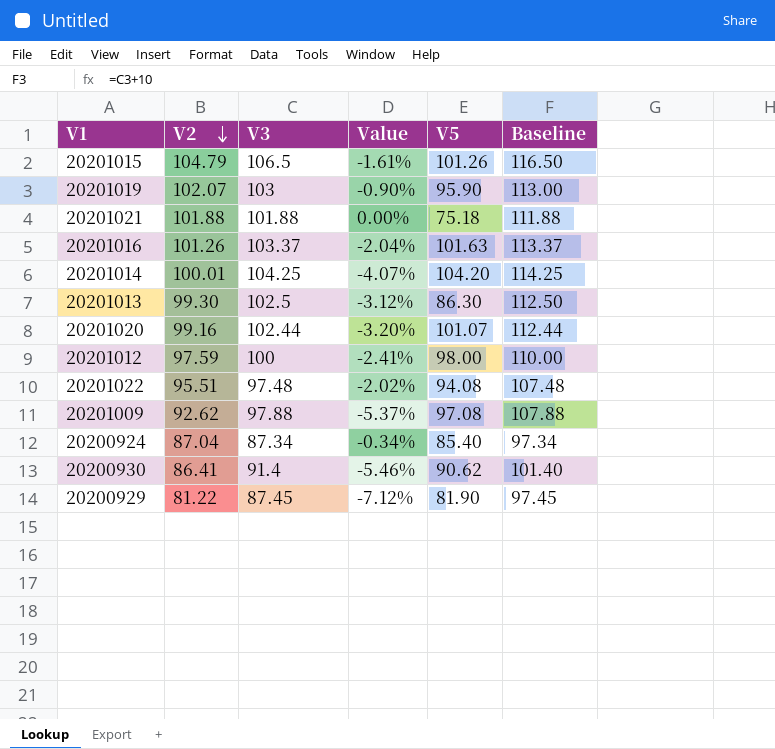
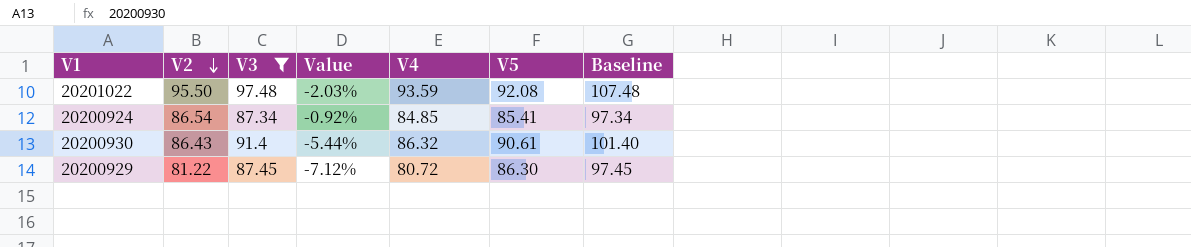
filter: none -> V3 <= 97.48
column V4 | position: none -> 5
20201022 | V2: 95.51 -> 95.50
20201022 | Value: -2.02% -> -2.03%
20201022 | V5: 94.08 -> 92.08
20200924 | V2: 87.04 -> 86.54
20200924 | Value: -0.34% -> -0.92%
20200924 | V5: 85.40 -> 85.41
20200930 | V2: 86.41 -> 86.43
20200930 | Value: -5.46% -> -5.44%
20200930 | V5: 90.62 -> 90.61
20200929 | V5: 81.90 -> 86.30

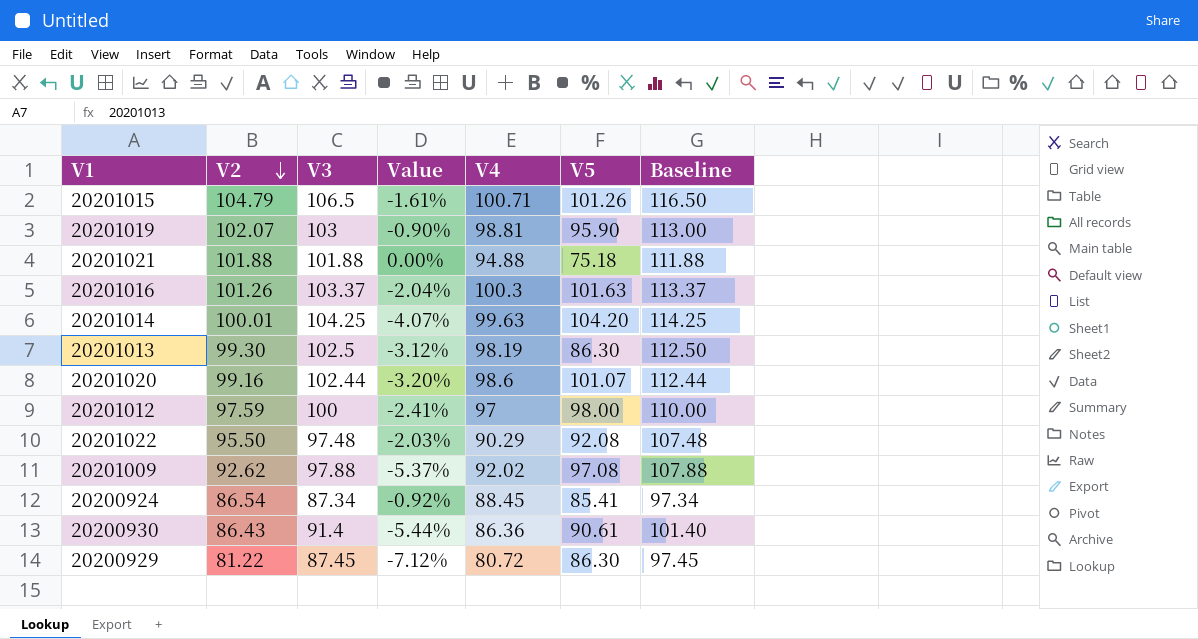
filter: V3 <= 97.48 -> none
20201022 | V4: 93.59 -> 90.29
20200924 | V4: 84.85 -> 88.45
20200930 | V4: 86.32 -> 86.36

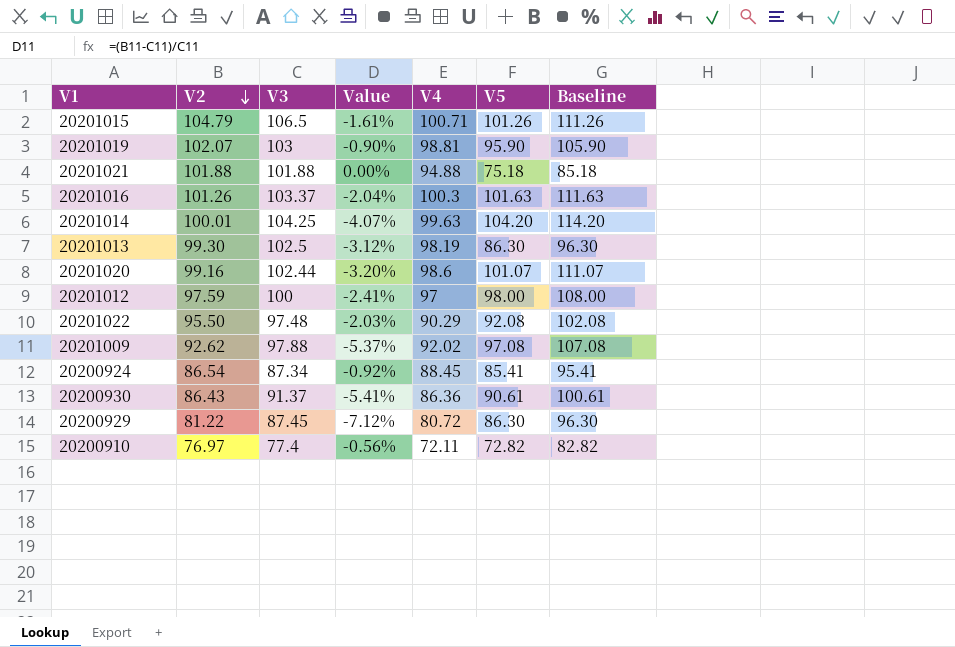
column Baseline | formula: [V3] + 10 -> [V5] + 10
20200930 | V3: 91.4 -> 91.37
20200930 | Value: -5.44% -> -5.41%
row 20200910: none -> 76.97 | 77.4 | -0.56% | 72.11 | 72.82 | 82.82

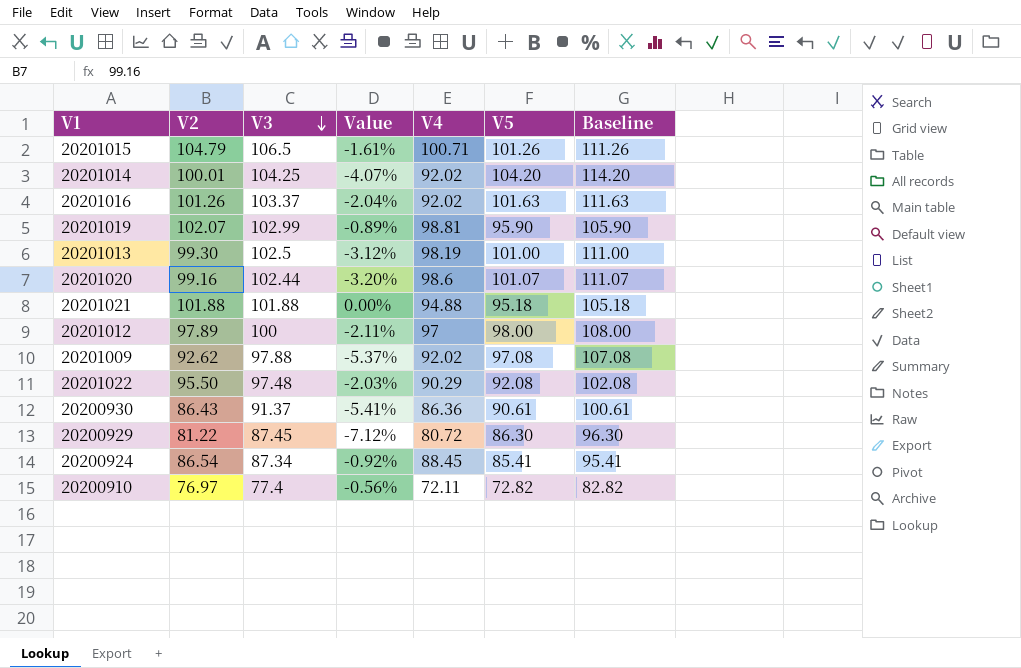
row order: V2 descending -> V3 descending
20201014 | V4: 99.63 -> 92.02
20201016 | V4: 100.3 -> 92.02
20201019 | V3: 103 -> 102.99
20201019 | Value: -0.90% -> -0.89%
20201013 | V5: 86.30 -> 101.00
20201013 | Baseline: 96.30 -> 111.00
20201021 | V5: 75.18 -> 95.18
20201021 | Baseline: 85.18 -> 105.18
20201012 | V2: 97.59 -> 97.89
20201012 | Value: -2.41% -> -2.11%

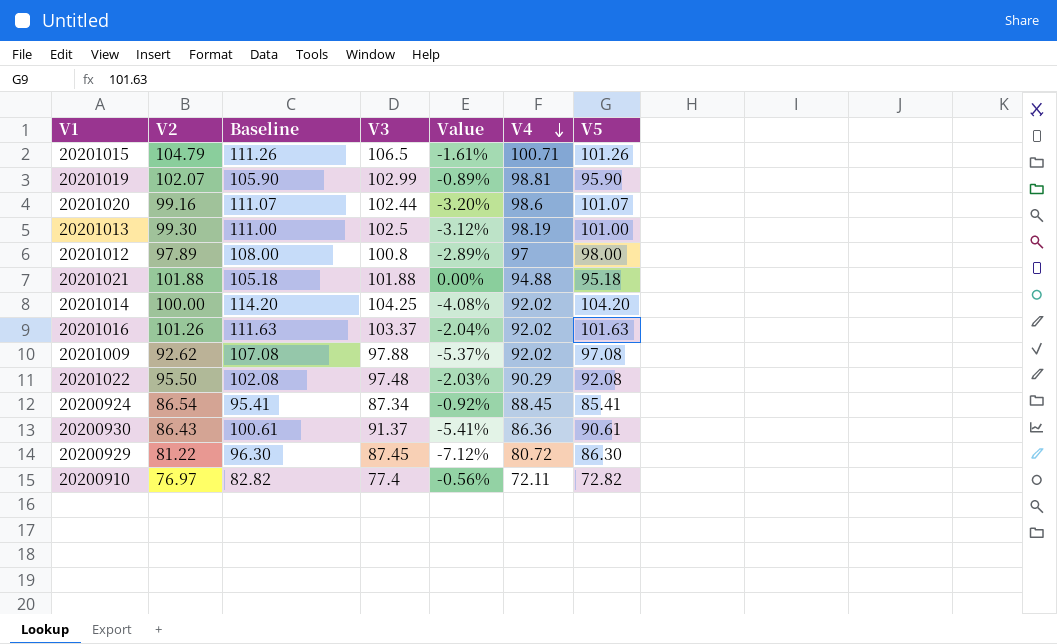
row order: V3 descending -> V4 descending
column Baseline | position: 7 -> 3
20201012 | V3: 100 -> 100.8
20201012 | Value: -2.11% -> -2.89%
20201014 | V2: 100.01 -> 100.00
20201014 | Value: -4.07% -> -4.08%

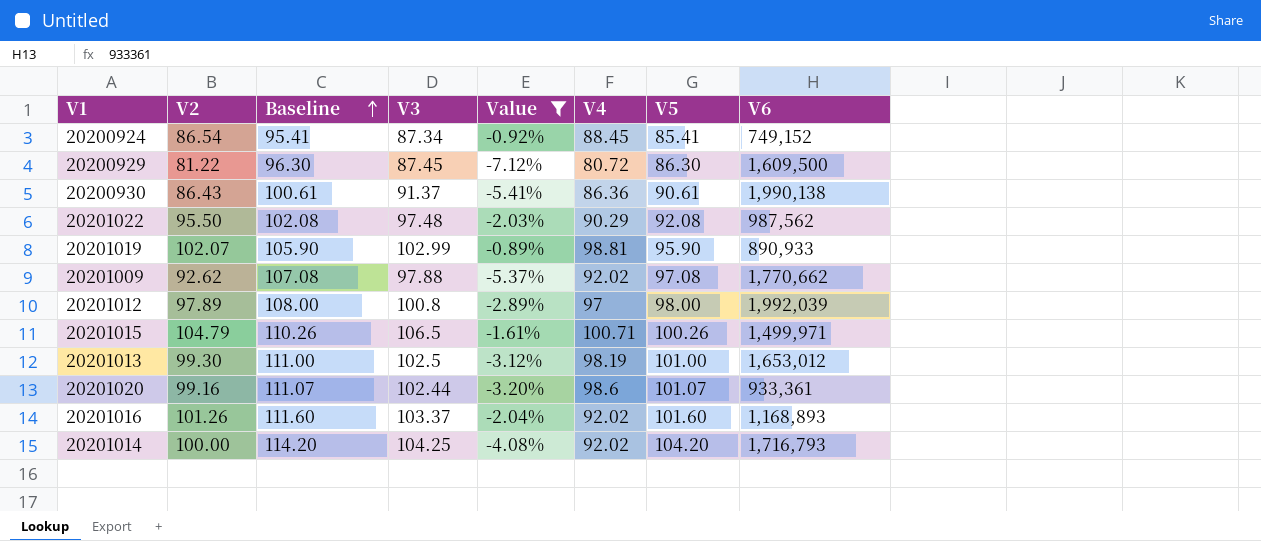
filter: none -> Value <= -0.89%
row order: V4 descending -> Baseline ascending
column V6 | position: none -> 8
20201015 | Baseline: 111.26 -> 110.26
20201015 | V5: 101.26 -> 100.26
20201016 | Baseline: 111.63 -> 111.60
20201016 | V5: 101.63 -> 101.60

